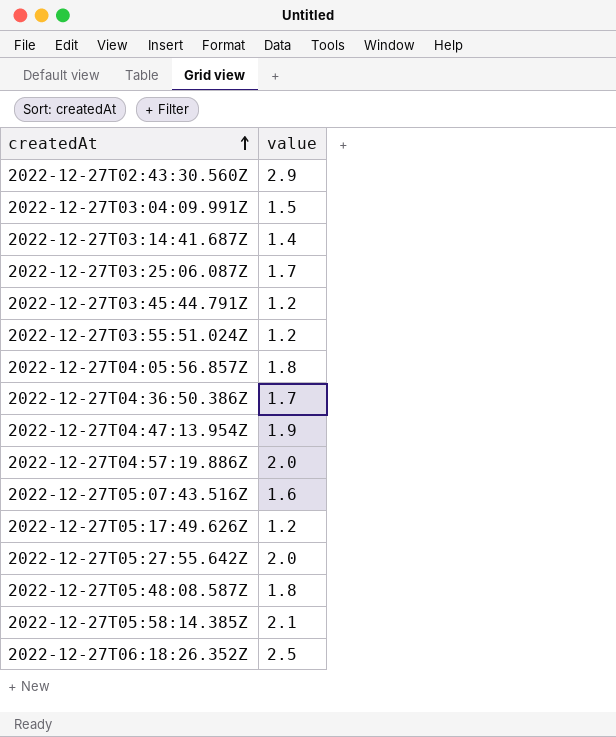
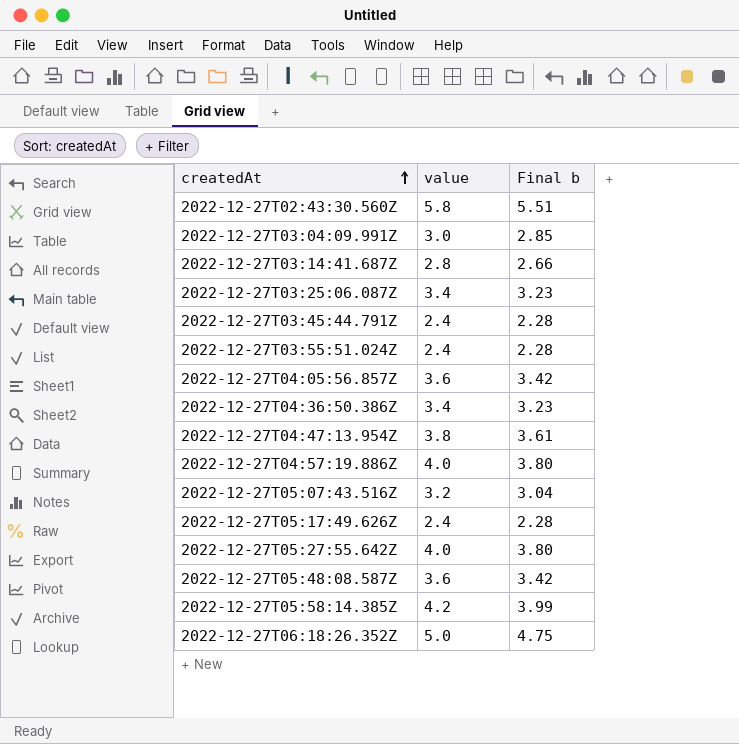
column Final b | formula: none -> [value] * 0.95
2022-12-27T02:43:30.560Z | value: 2.9 -> 5.8
2022-12-27T03:04:09.991Z | value: 1.5 -> 3.0
2022-12-27T03:14:41.687Z | value: 1.4 -> 2.8
2022-12-27T03:25:06.087Z | value: 1.7 -> 3.4
2022-12-27T03:45:44.791Z | value: 1.2 -> 2.4
2022-12-27T03:55:51.024Z | value: 1.2 -> 2.4
2022-12-27T04:05:56.857Z | value: 1.8 -> 3.6
2022-12-27T04:36:50.386Z | value: 1.7 -> 3.4
2022-12-27T04:47:13.954Z | value: 1.9 -> 3.8
2022-12-27T04:57:19.886Z | value: 2.0 -> 4.0
2022-12-27T05:07:43.516Z | value: 1.6 -> 3.2
2022-12-27T05:17:49.626Z | value: 1.2 -> 2.4
2022-12-27T05:27:55.642Z | value: 2.0 -> 4.0
2022-12-27T05:48:08.587Z | value: 1.8 -> 3.6
2022-12-27T05:58:14.385Z | value: 2.1 -> 4.2
2022-12-27T06:18:26.352Z | value: 2.5 -> 5.0

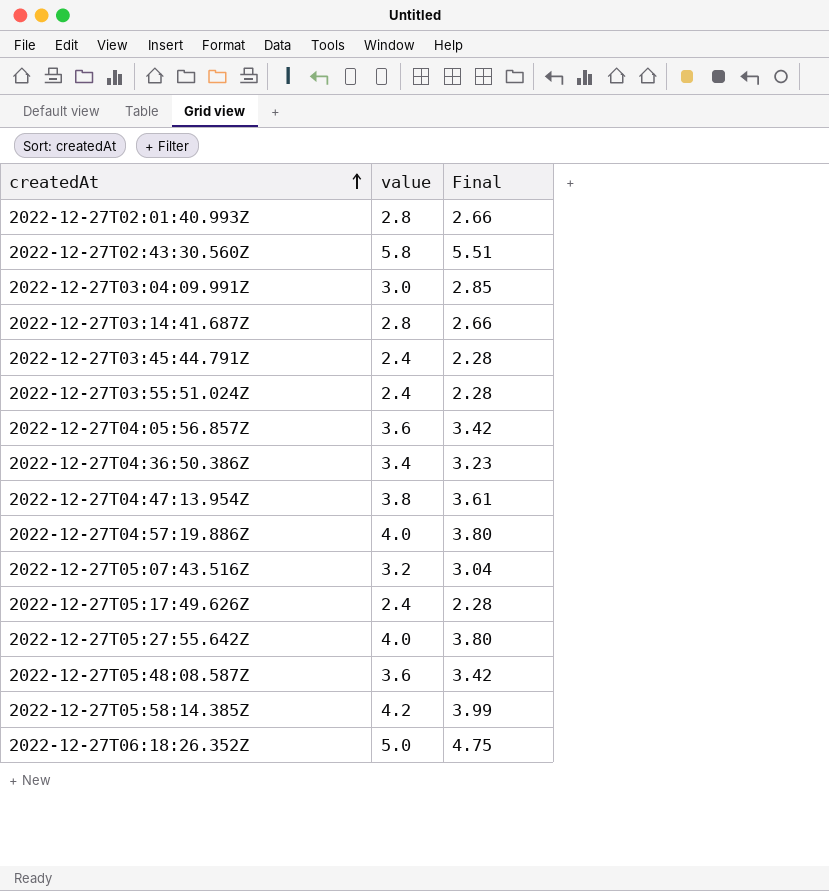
column name: Final b -> Final
row 2022-12-27T03:25:06.087Z: 3.4 | 3.23 -> none
row 2022-12-27T02:01:40.993Z: none -> 2.8 | 2.66

